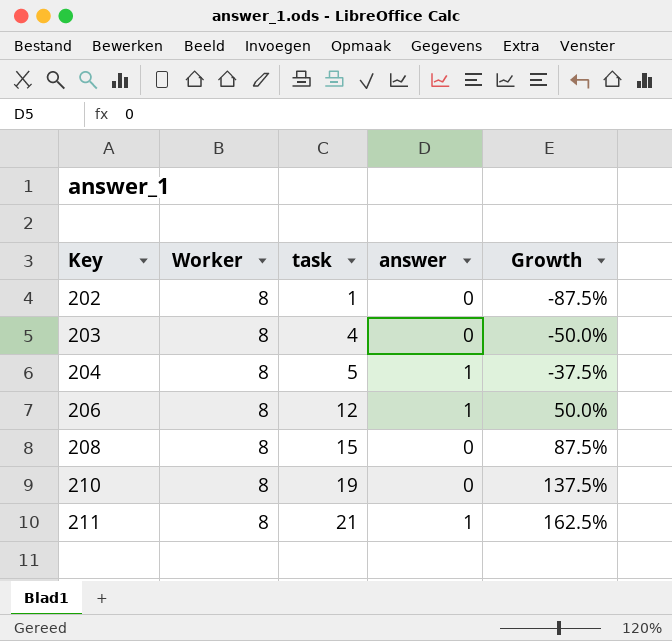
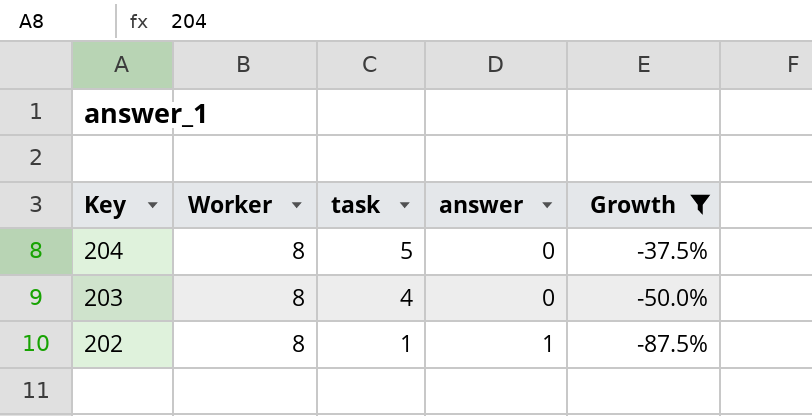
filter: none -> Growth <= -37.5%
row order: Key ascending -> Key descending
204 | answer: 1 -> 0
202 | answer: 0 -> 1

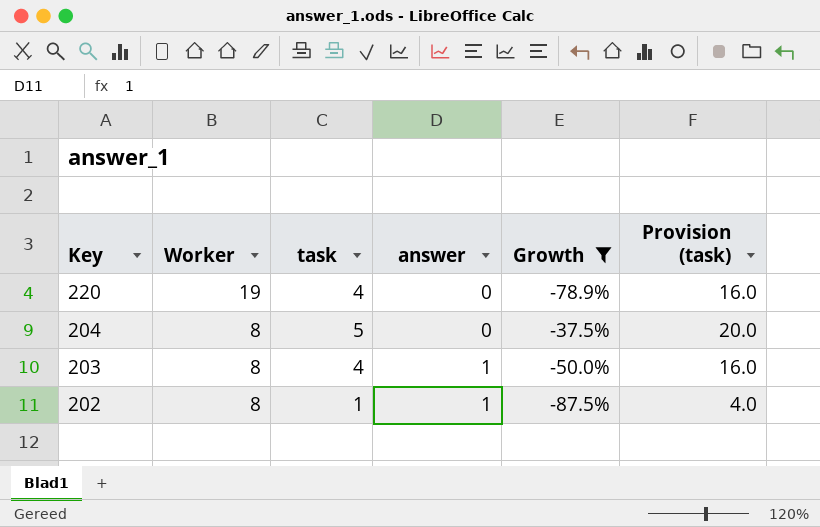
column Provision (task) | formula: none -> [task] * 4
row 220: none -> 19 | 4 | 0 | -78.9% | 16.0
203 | answer: 0 -> 1

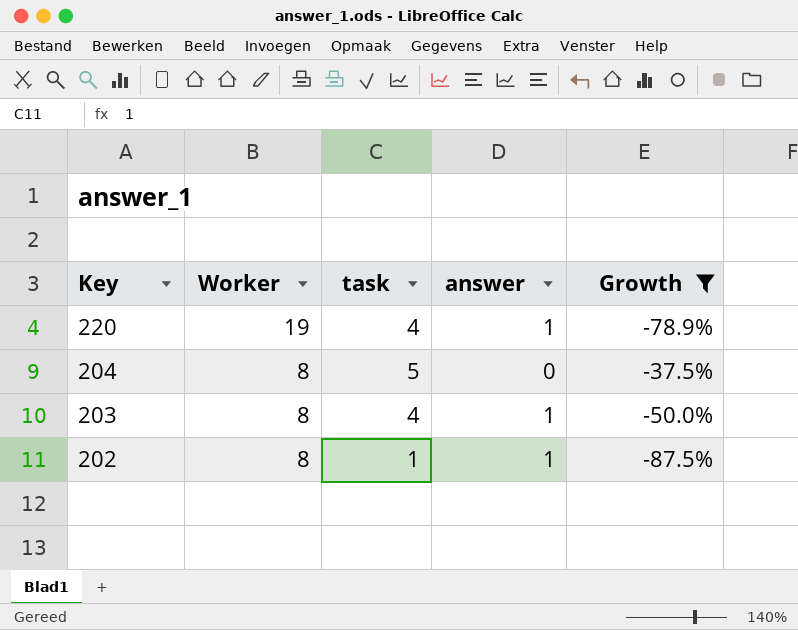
column Provision (task) | formula: [task] * 4 -> none
220 | answer: 0 -> 1

